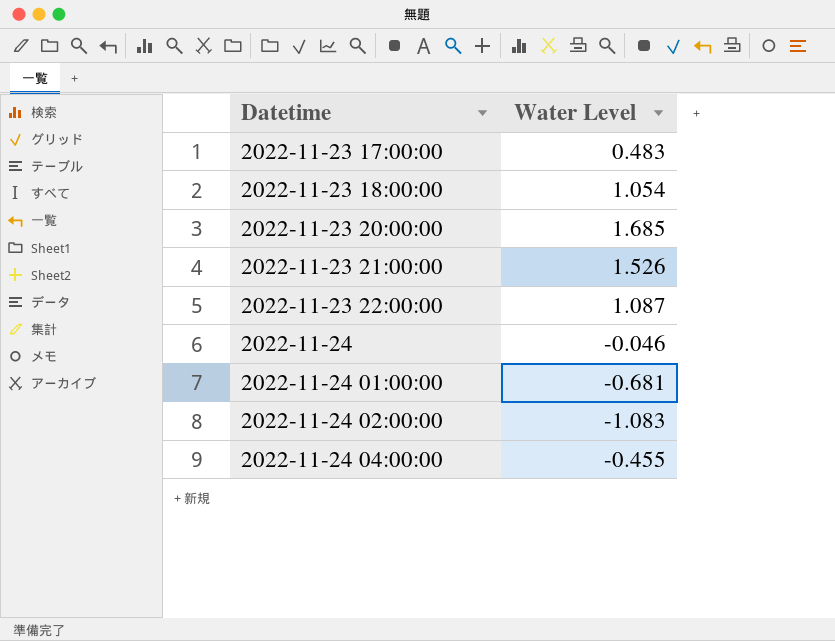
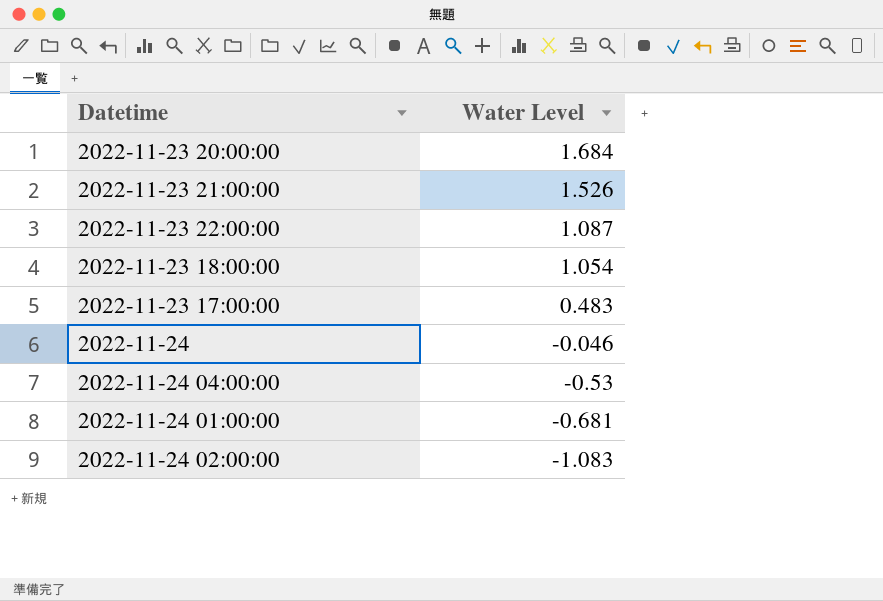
row order: Datetime ascending -> Water Level descending
2022-11-23 20:00:00 | Water Level: 1.685 -> 1.684
2022-11-24 04:00:00 | Water Level: -0.455 -> -0.53

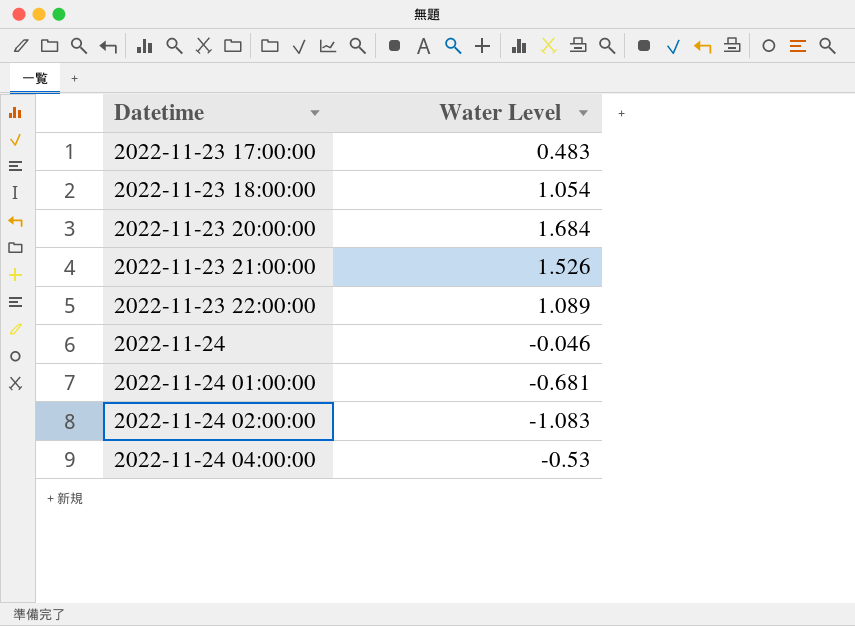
row order: Water Level descending -> Datetime ascending
2022-11-23 22:00:00 | Water Level: 1.087 -> 1.089

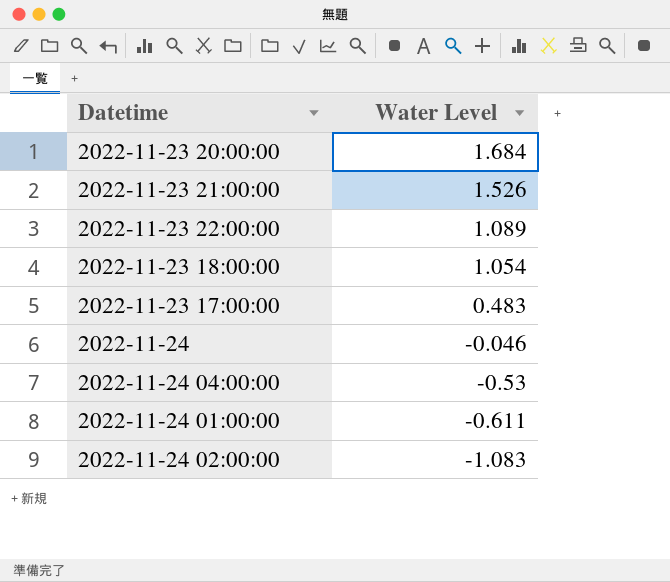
row order: Datetime ascending -> Water Level descending
2022-11-24 01:00:00 | Water Level: -0.681 -> -0.611

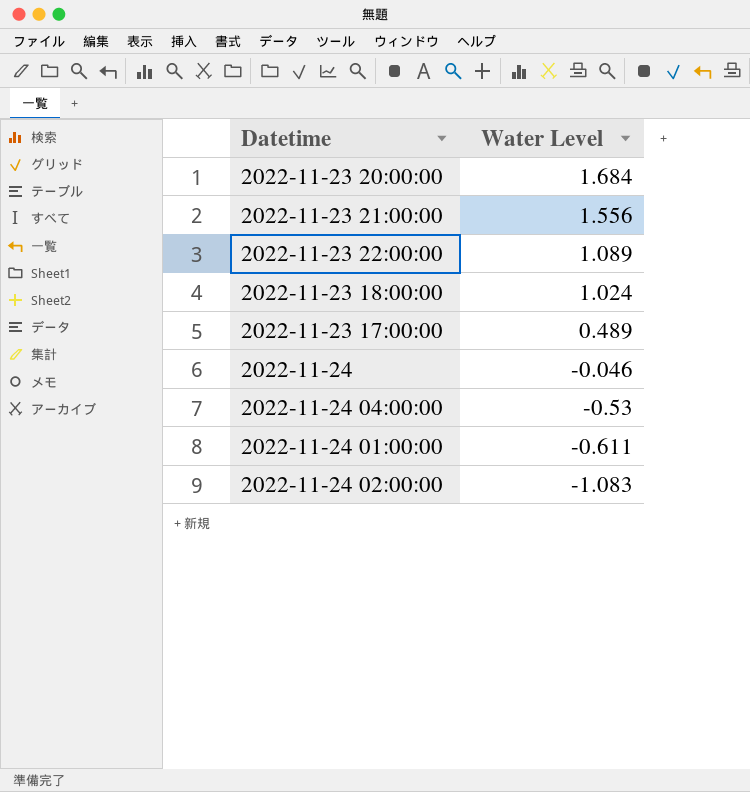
2022-11-23 21:00:00 | Water Level: 1.526 -> 1.556
2022-11-23 18:00:00 | Water Level: 1.054 -> 1.024
2022-11-23 17:00:00 | Water Level: 0.483 -> 0.489

